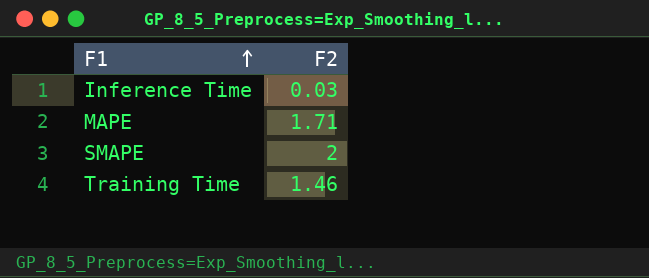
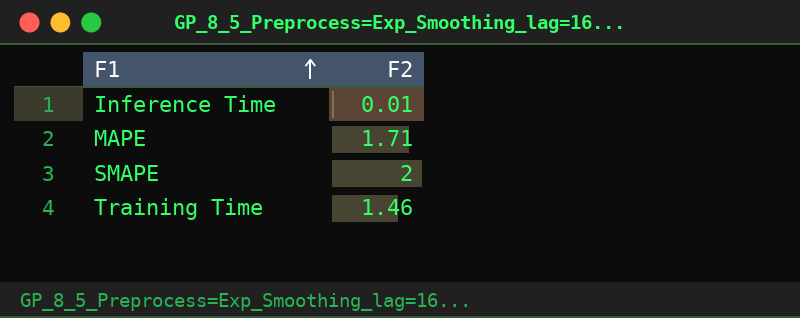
Inference Time | F2: 0.03 -> 0.01

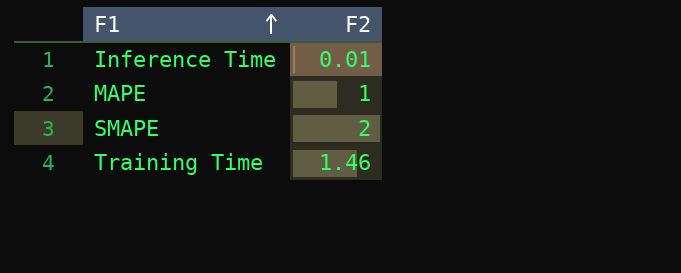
MAPE | F2: 1.71 -> 1

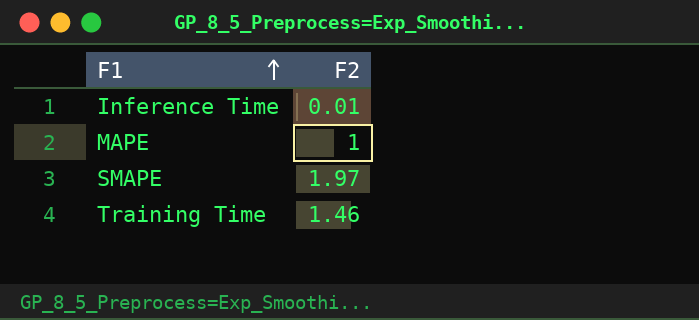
SMAPE | F2: 2 -> 1.97

